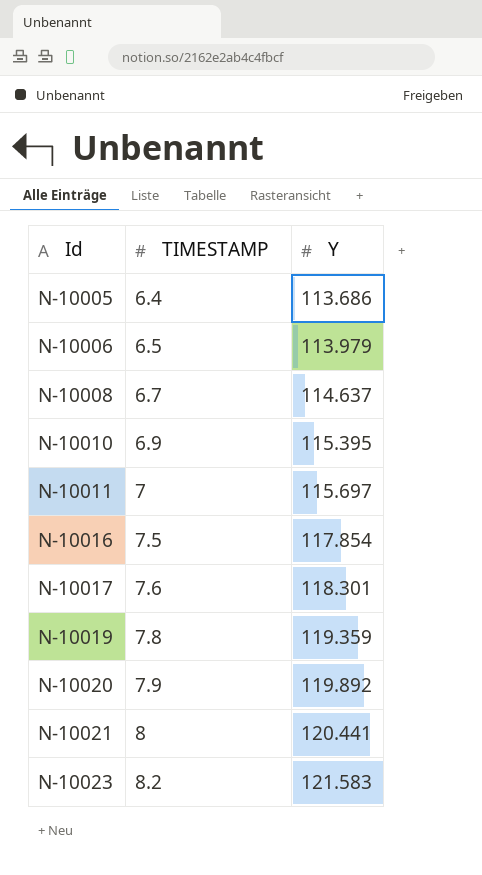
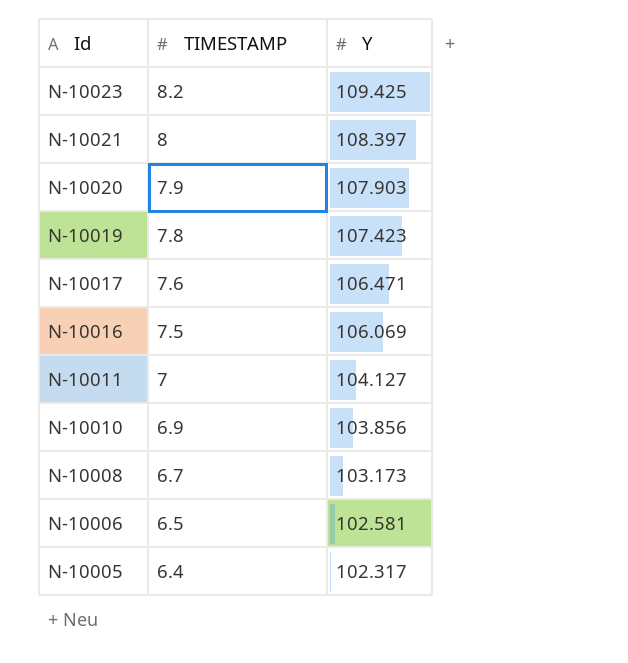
row order: Id ascending -> Id descending
N-10023 | Y: 121.583 -> 109.425
N-10021 | Y: 120.441 -> 108.397
N-10020 | Y: 119.892 -> 107.903
N-10019 | Y: 119.359 -> 107.423
N-10017 | Y: 118.301 -> 106.471
N-10016 | Y: 117.854 -> 106.069
N-10011 | Y: 115.697 -> 104.127
N-10010 | Y: 115.395 -> 103.856
N-10008 | Y: 114.637 -> 103.173
N-10006 | Y: 113.979 -> 102.581
N-10005 | Y: 113.686 -> 102.317

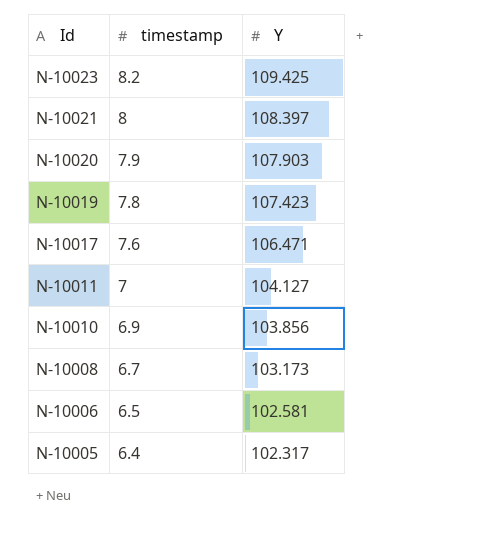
column name: TIMESTAMP -> timestamp
row N-10016: 7.5 | 106.069 -> none

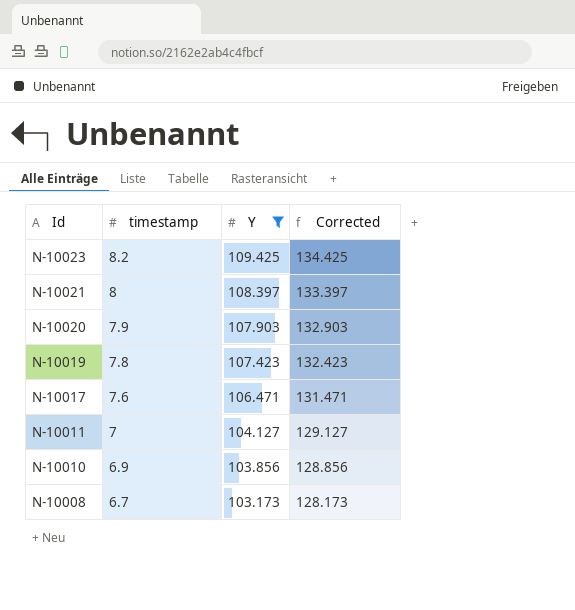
filter: none -> Y >= 103.173
column Corrected | formula: none -> [Y] + 25

